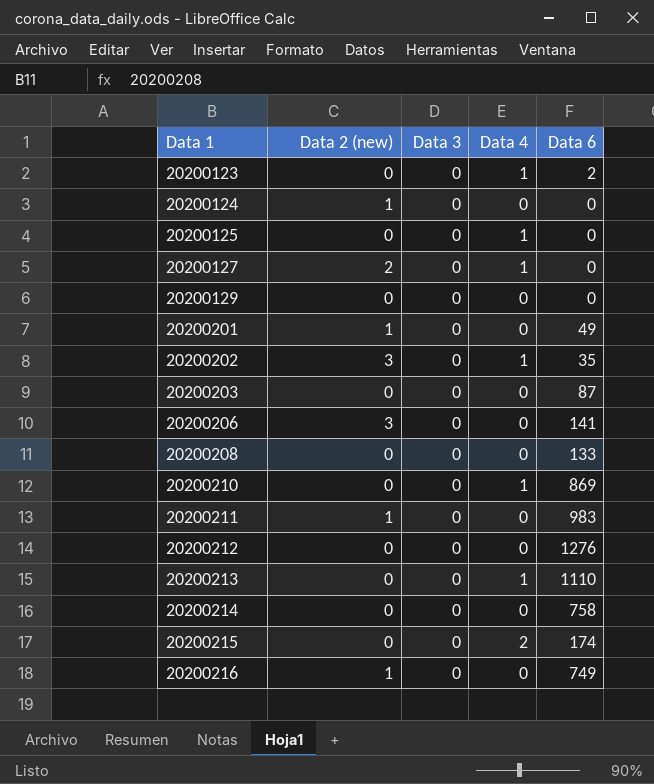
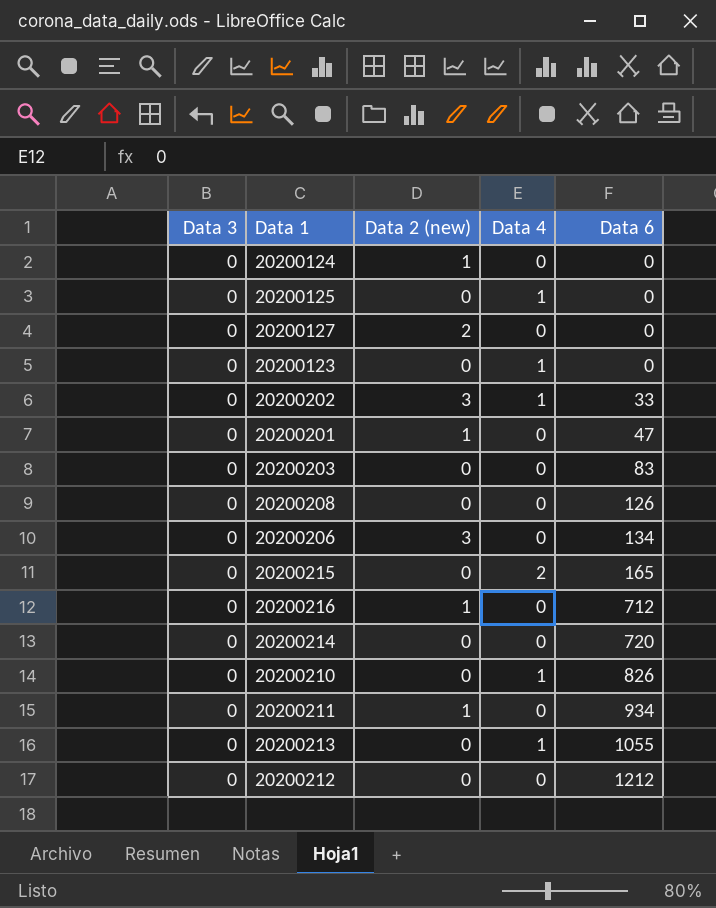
row order: Data 1 ascending -> Data 6 ascending
column Data 3 | position: 3 -> 1
row 20200129: 0 | 0 | 0 | 0 -> none
20200127 | Data 4: 1 -> 0
20200123 | Data 6: 2 -> 0
20200202 | Data 6: 35 -> 33
20200201 | Data 6: 49 -> 47
20200203 | Data 6: 87 -> 83
20200208 | Data 6: 133 -> 126
20200206 | Data 6: 141 -> 134
20200215 | Data 6: 174 -> 165
20200216 | Data 6: 749 -> 712
20200214 | Data 6: 758 -> 720
20200210 | Data 6: 869 -> 826
20200211 | Data 6: 983 -> 934
20200213 | Data 6: 1110 -> 1055
20200212 | Data 6: 1276 -> 1212

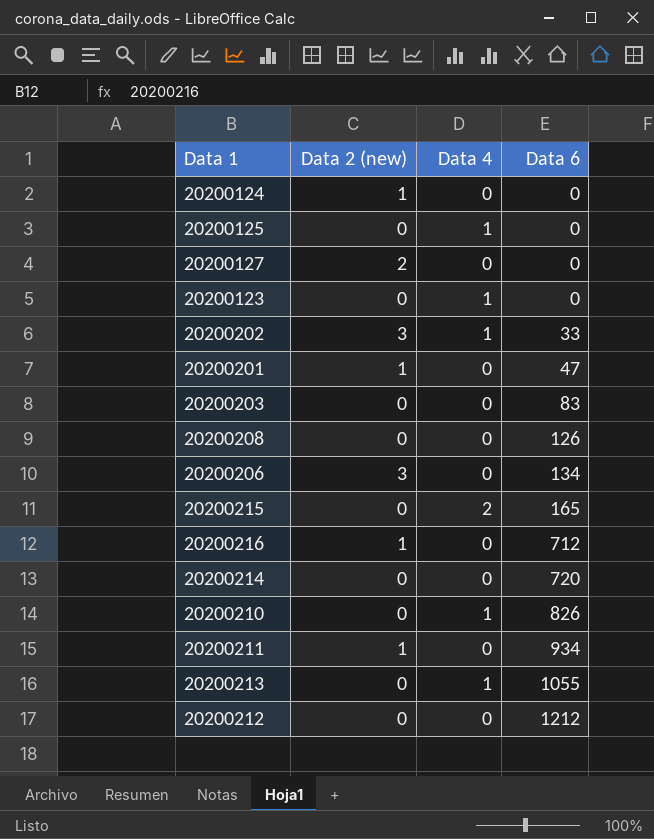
column Data 3 | position: 1 -> none

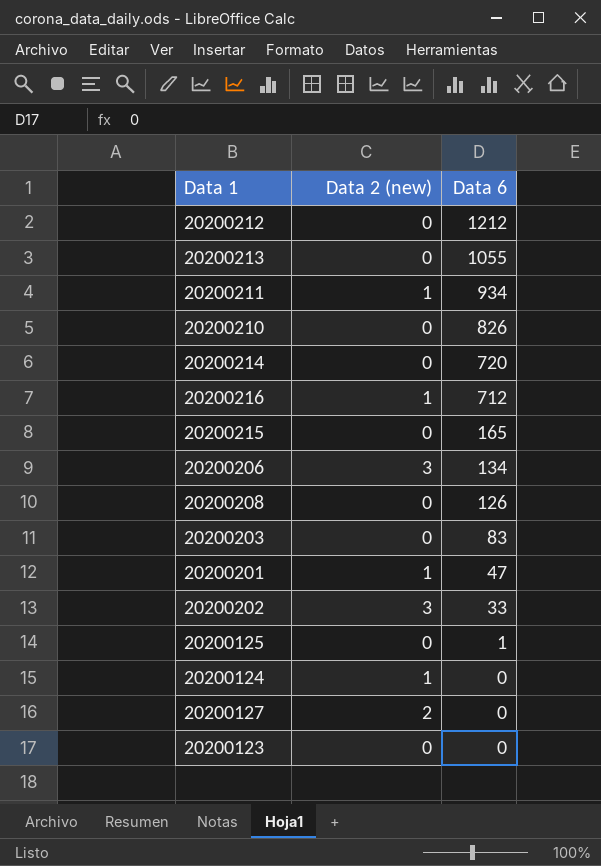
row order: Data 6 ascending -> Data 6 descending
column Data 4 | position: 3 -> none
20200125 | Data 6: 0 -> 1

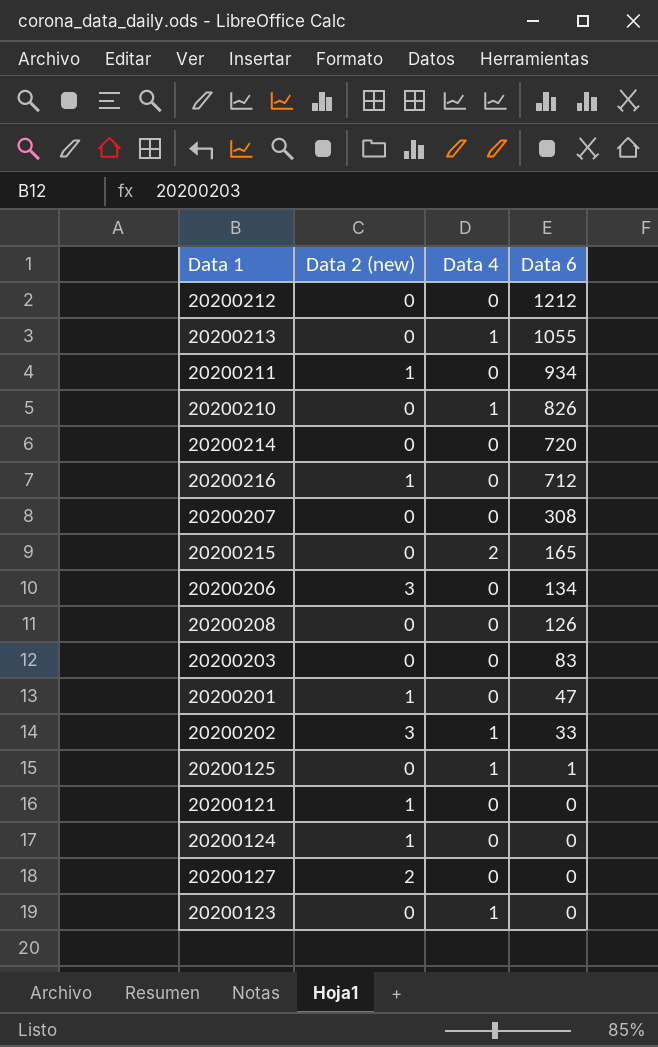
column Data 4 | position: none -> 3
row 20200207: none -> 0 | 0 | 308
row 20200121: none -> 1 | 0 | 0

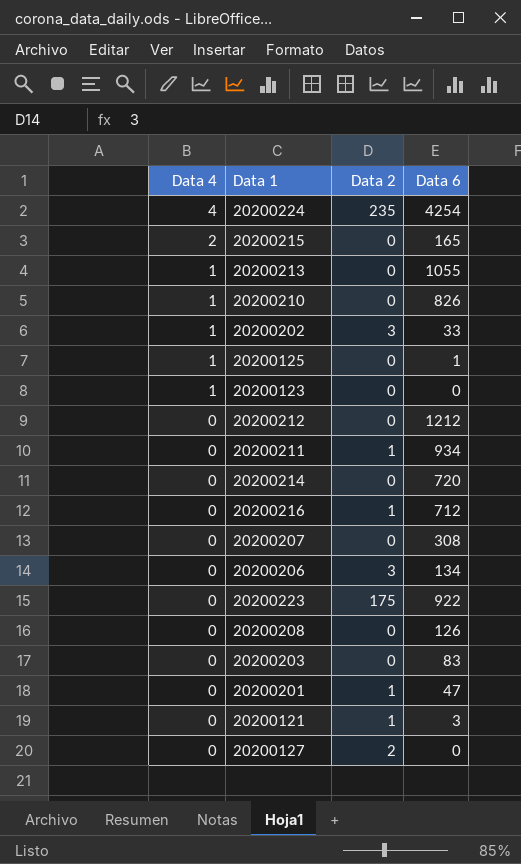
row order: Data 6 descending -> Data 4 descending
column Data 4 | position: 3 -> 1
column name: Data 2 (new) -> Data 2
row 20200124: 1 | 0 | 0 -> none
row 20200224: none -> 4 | 235 | 4254
row 20200223: none -> 0 | 175 | 922
20200121 | Data 6: 0 -> 3

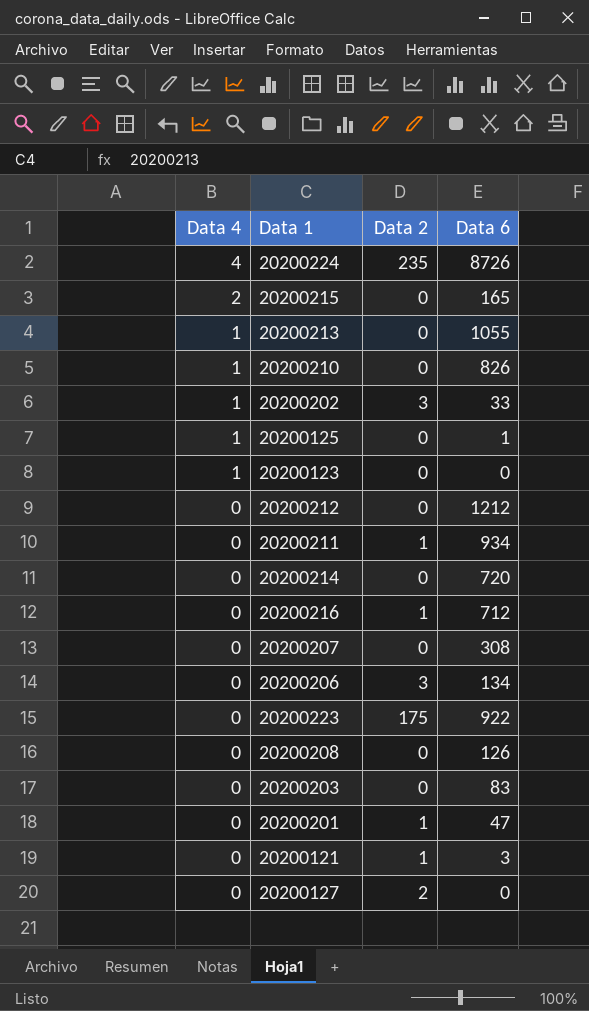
20200224 | Data 6: 4254 -> 8726

